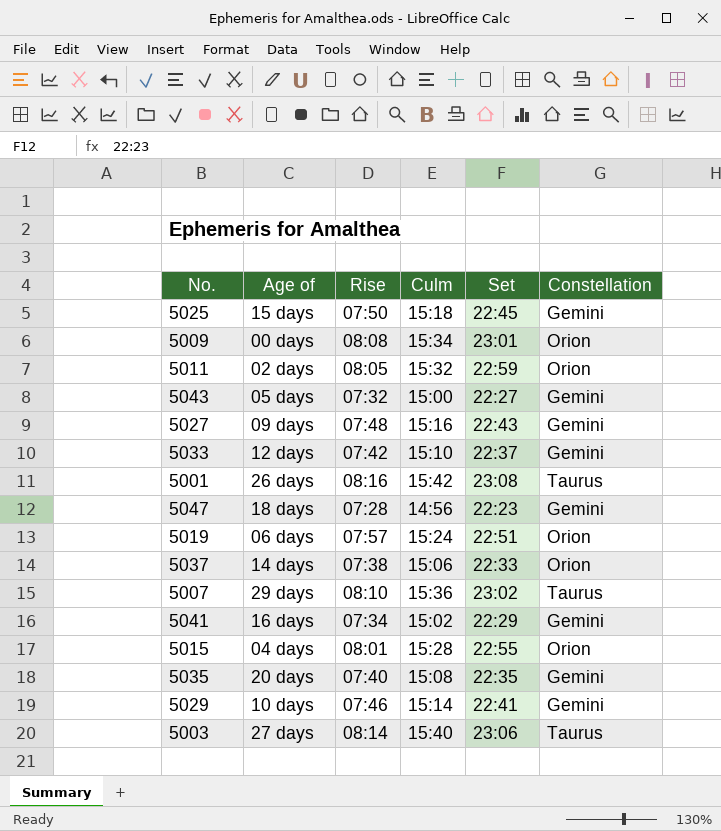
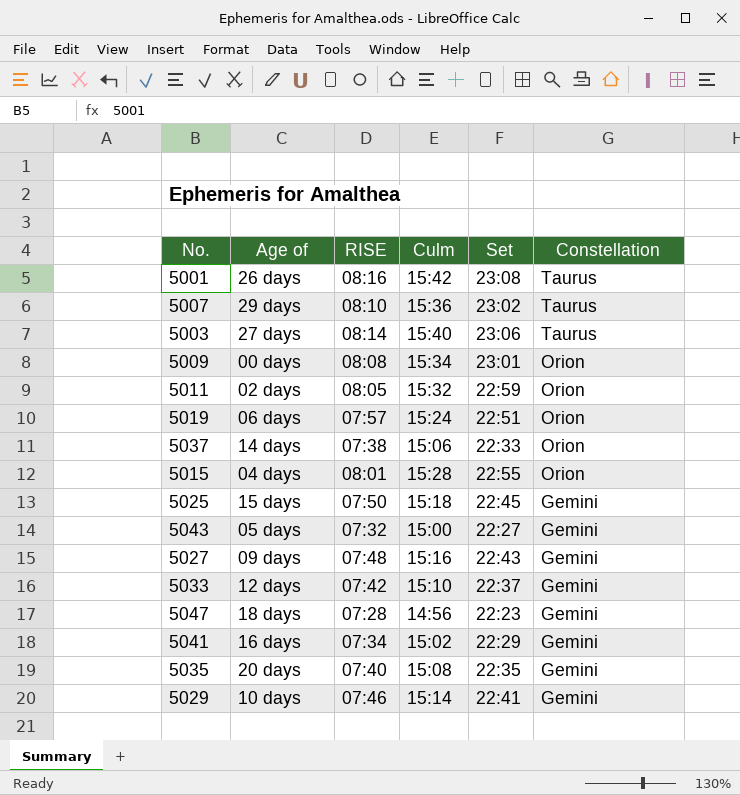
row order: none -> Constellation descending
column name: Rise -> RISE

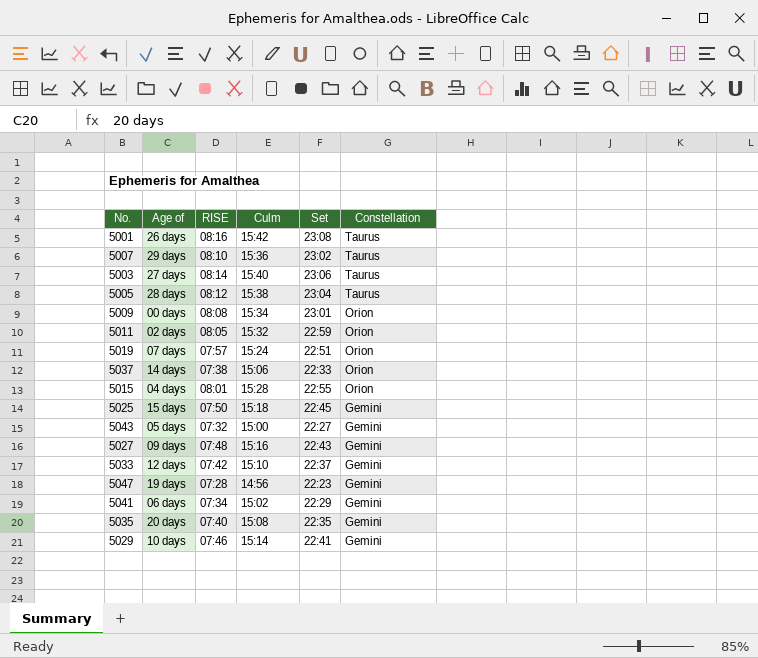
row 5005: none -> 28 days | 08:12 | 15:38 | 23:04 | Taurus
5019 | Age of: 06 days -> 07 days
5047 | Age of: 18 days -> 19 days
5041 | Age of: 16 days -> 06 days

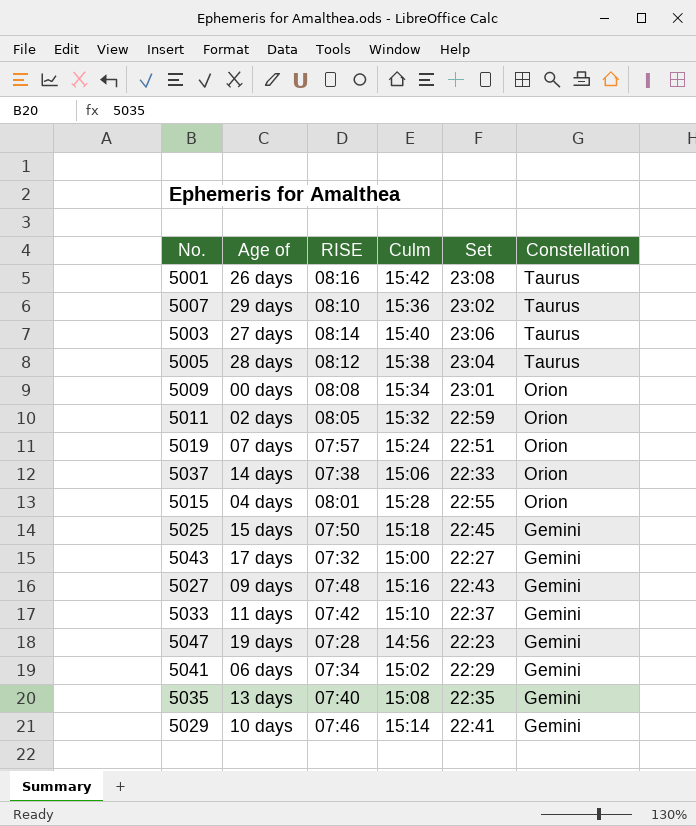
5043 | Age of: 05 days -> 17 days
5033 | Age of: 12 days -> 11 days
5035 | Age of: 20 days -> 13 days

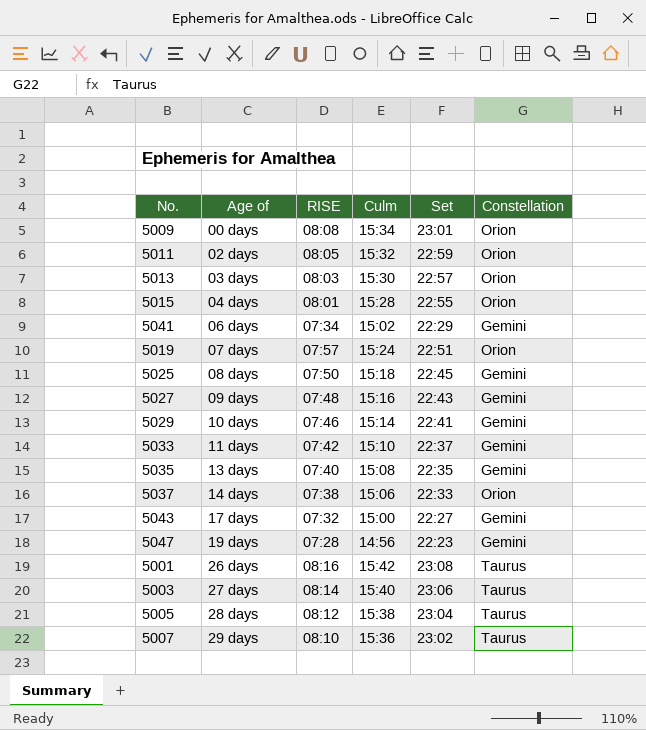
row order: Constellation descending -> Age of ascending
row 5013: none -> 03 days | 08:03 | 15:30 | 22:57 | Orion
5025 | Age of: 15 days -> 08 days

